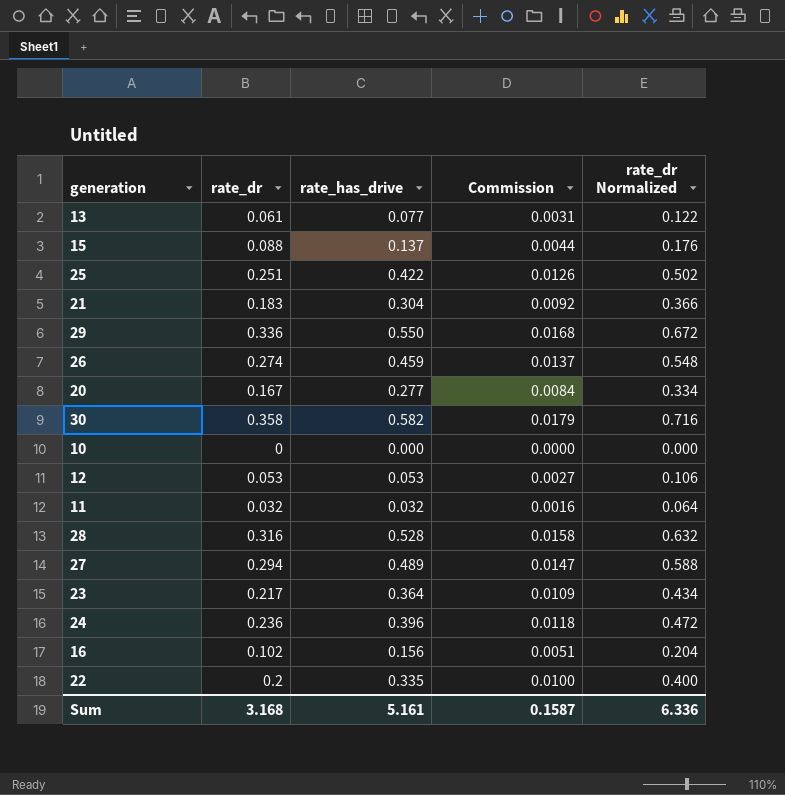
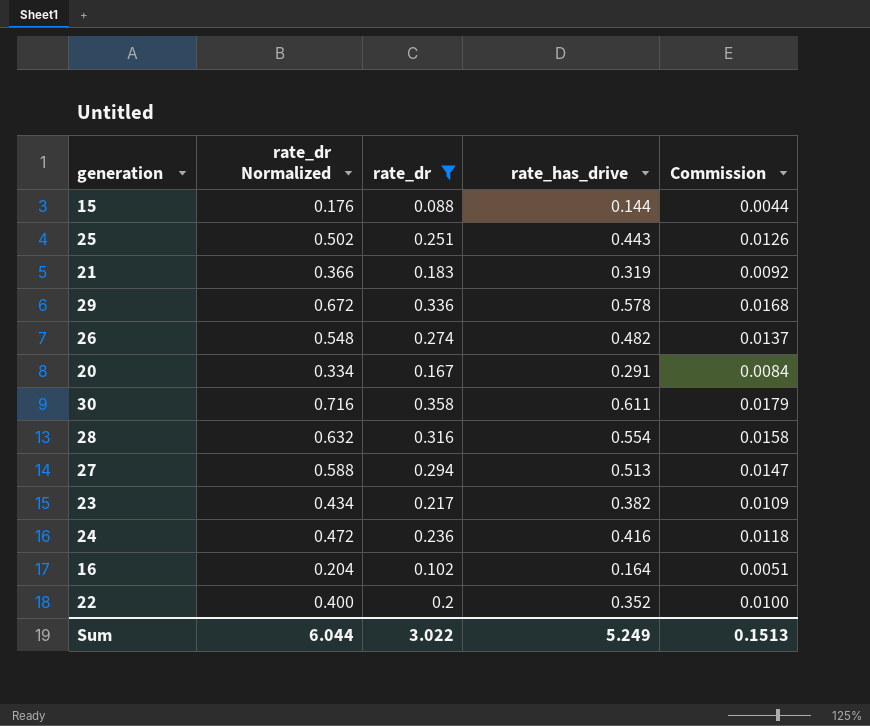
filter: none -> rate_dr >= 0.088
column rate_dr Normalized | position: 5 -> 2
15 | rate_has_drive: 0.137 -> 0.144
25 | rate_has_drive: 0.422 -> 0.443
21 | rate_has_drive: 0.304 -> 0.319
29 | rate_has_drive: 0.550 -> 0.578
26 | rate_has_drive: 0.459 -> 0.482
20 | rate_has_drive: 0.277 -> 0.291
30 | rate_has_drive: 0.582 -> 0.611
28 | rate_has_drive: 0.528 -> 0.554
27 | rate_has_drive: 0.489 -> 0.513
23 | rate_has_drive: 0.364 -> 0.382
24 | rate_has_drive: 0.396 -> 0.416
16 | rate_has_drive: 0.156 -> 0.164
22 | rate_has_drive: 0.335 -> 0.352
Sum | rate_dr Normalized: 6.336 -> 6.044
Sum | rate_dr: 3.168 -> 3.022
Sum | rate_has_drive: 5.161 -> 5.249
Sum | Commission: 0.1587 -> 0.1513

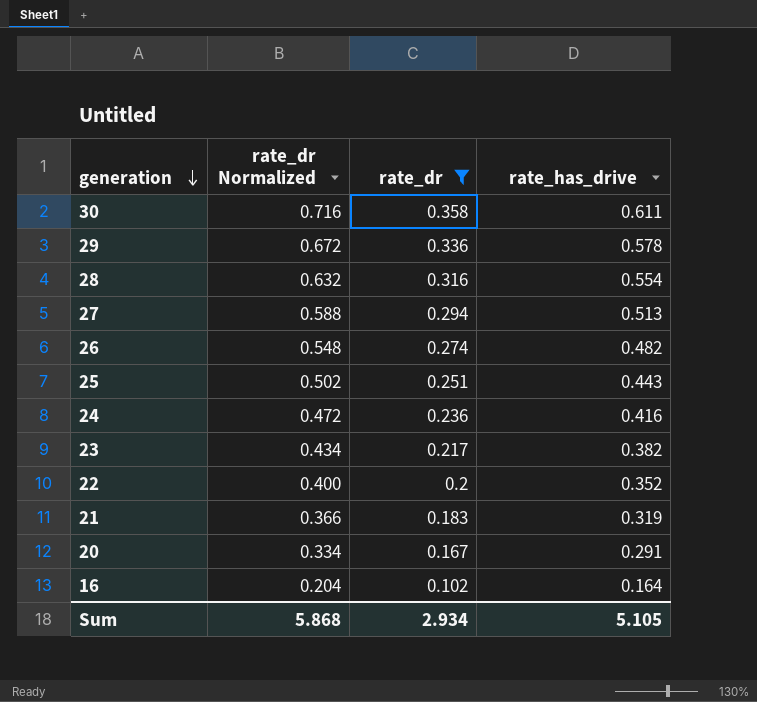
row order: none -> generation descending
column Commission | formula: [rate_dr] * 0.05 -> none
row 15: 0.176 | 0.088 | 0.144 | 0.0044 -> none
Sum | rate_dr Normalized: 6.044 -> 5.868
Sum | rate_dr: 3.022 -> 2.934
Sum | rate_has_drive: 5.249 -> 5.105

